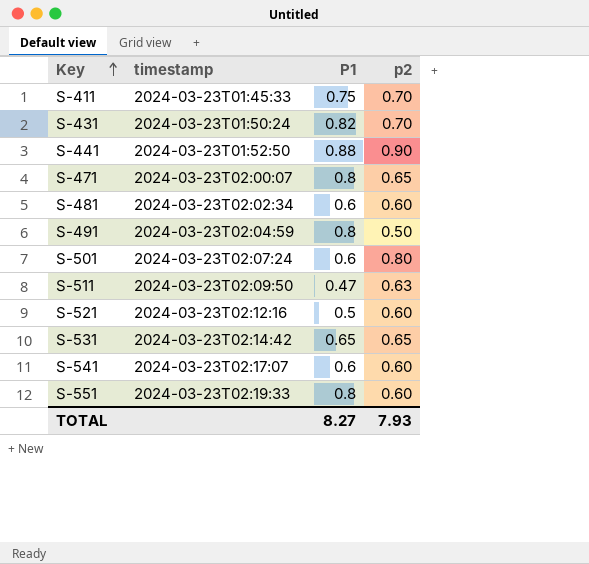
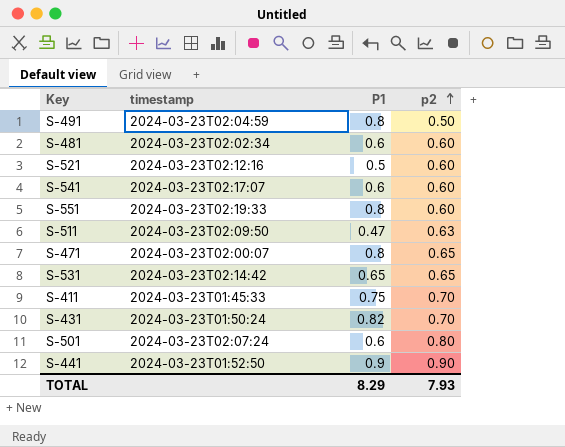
row order: Key ascending -> p2 ascending
S-441 | P1: 0.88 -> 0.9
TOTAL | P1: 8.27 -> 8.29

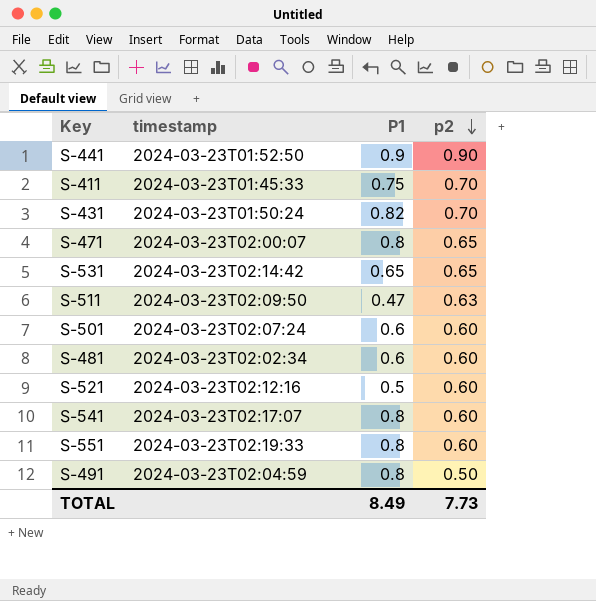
row order: p2 ascending -> p2 descending
S-501 | p2: 0.80 -> 0.60
S-541 | P1: 0.6 -> 0.8
TOTAL | P1: 8.29 -> 8.49
TOTAL | p2: 7.93 -> 7.73

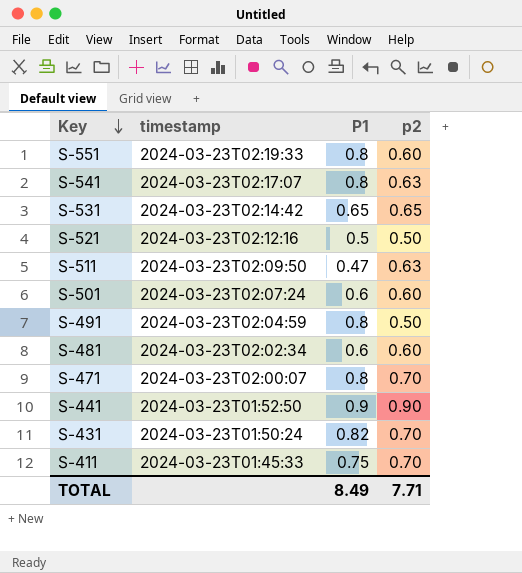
row order: p2 descending -> Key descending
S-541 | p2: 0.60 -> 0.63
S-521 | p2: 0.60 -> 0.50
S-471 | p2: 0.65 -> 0.70
TOTAL | p2: 7.73 -> 7.71

